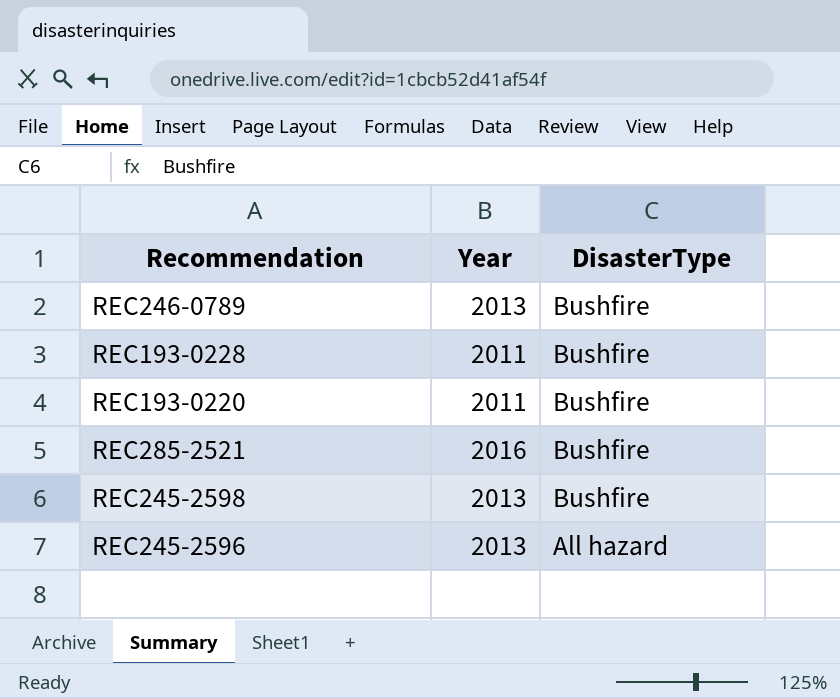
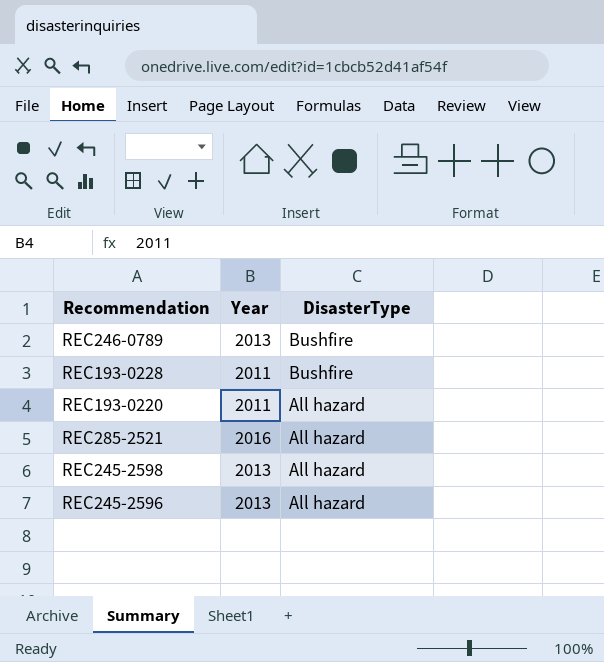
REC193-0220 | DisasterType: Bushfire -> All hazard
REC285-2521 | DisasterType: Bushfire -> All hazard
REC245-2598 | DisasterType: Bushfire -> All hazard

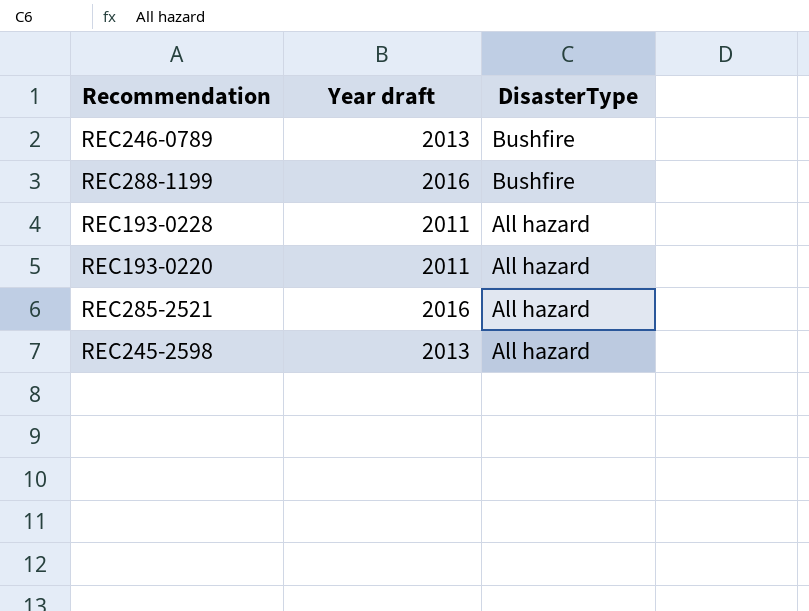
column name: Year -> Year draft
row REC245-2596: 2013 | All hazard -> none
row REC288-1199: none -> 2016 | Bushfire
REC193-0228 | DisasterType: Bushfire -> All hazard

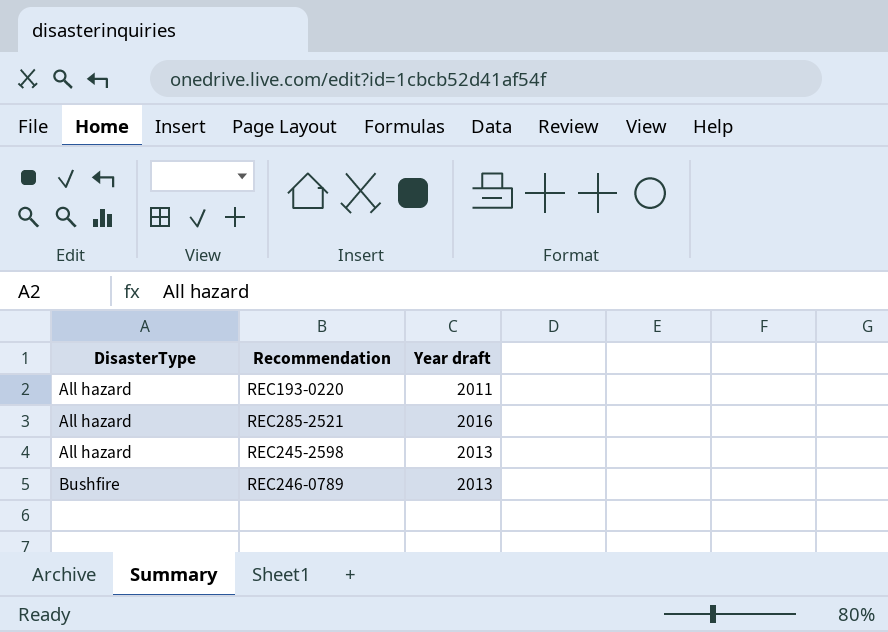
row order: DisasterType descending -> DisasterType ascending
column DisasterType | position: 3 -> 1
row REC288-1199: 2016 | Bushfire -> none
row REC193-0228: 2011 | All hazard -> none

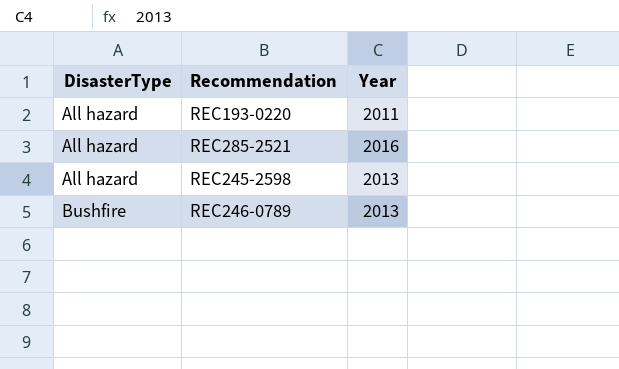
column name: Year draft -> Year

